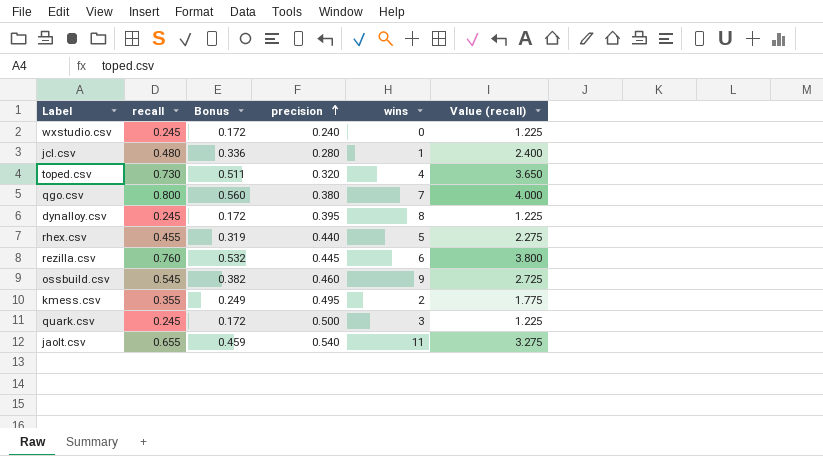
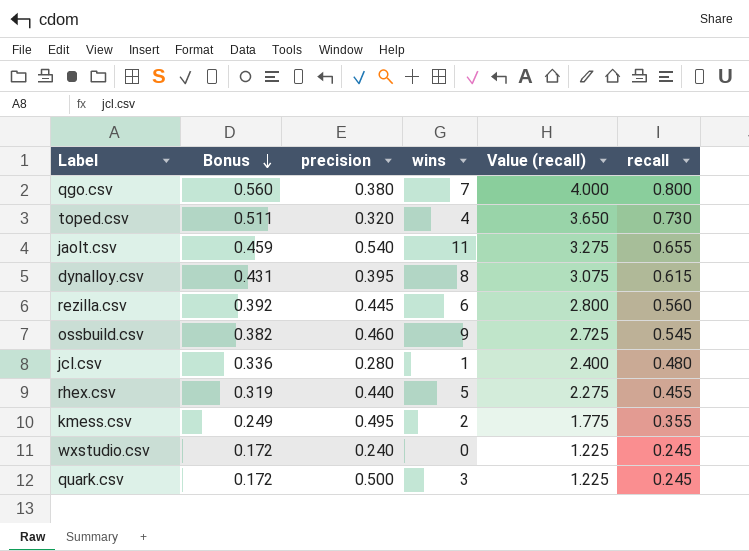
row order: precision ascending -> Bonus descending
column recall | position: 2 -> 6
dynalloy.csv | Bonus: 0.172 -> 0.431
dynalloy.csv | Value (recall): 1.225 -> 3.075
dynalloy.csv | recall: 0.245 -> 0.615
rezilla.csv | Bonus: 0.532 -> 0.392
rezilla.csv | Value (recall): 3.800 -> 2.800
rezilla.csv | recall: 0.760 -> 0.560

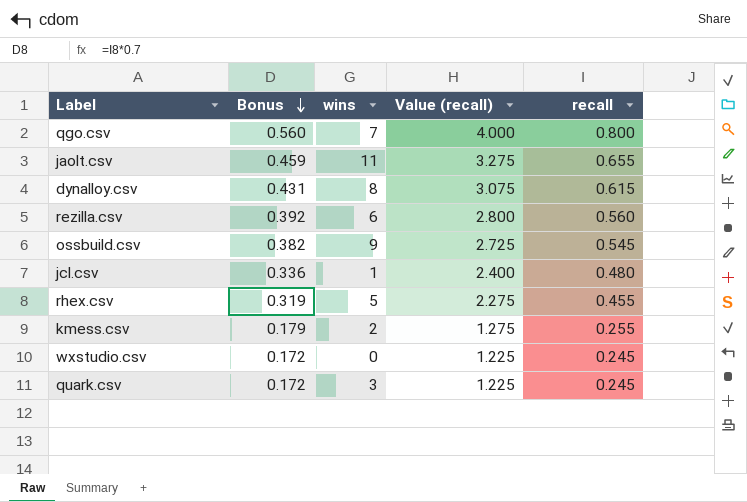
column precision | position: 3 -> none
row toped.csv: 0.511 | 0.320 | 4 | 3.650 | 0.730 -> none
kmess.csv | Bonus: 0.249 -> 0.179
kmess.csv | Value (recall): 1.775 -> 1.275
kmess.csv | recall: 0.355 -> 0.255

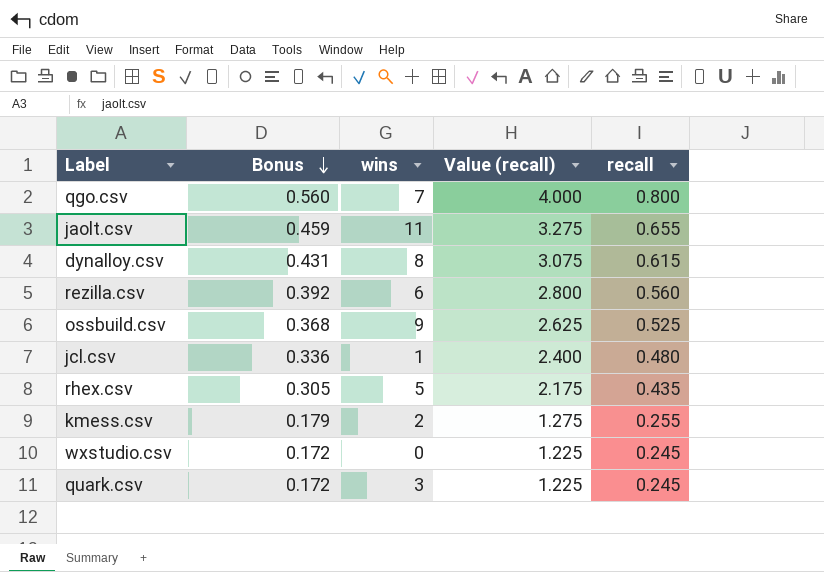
ossbuild.csv | Bonus: 0.382 -> 0.368
ossbuild.csv | Value (recall): 2.725 -> 2.625
ossbuild.csv | recall: 0.545 -> 0.525
rhex.csv | Bonus: 0.319 -> 0.305
rhex.csv | Value (recall): 2.275 -> 2.175
rhex.csv | recall: 0.455 -> 0.435

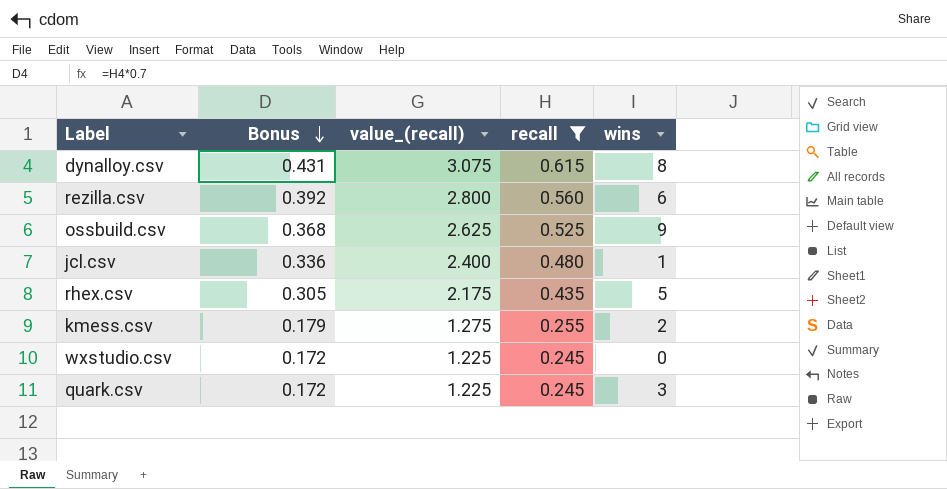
filter: none -> recall <= 0.615
column name: Value (recall) -> value_(recall)
column wins | position: 3 -> 5

